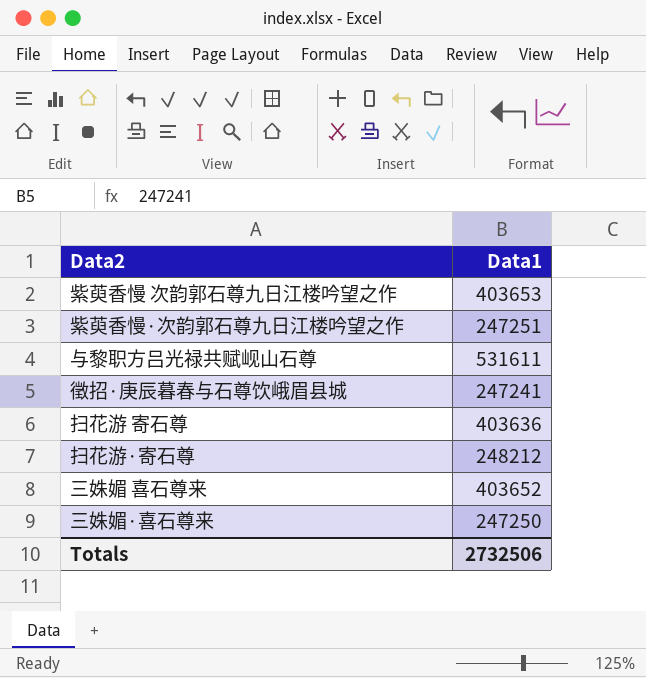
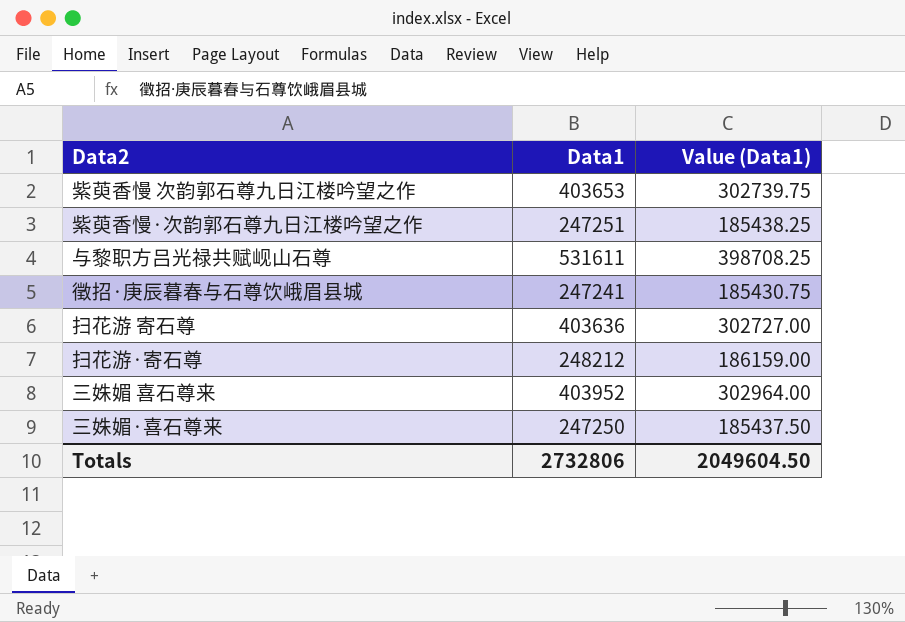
column Value (Data1) | formula: none -> [Data1] * 0.75
三姝媚 喜石尊来 | Data1: 403652 -> 403952
Totals | Data1: 2732506 -> 2732806

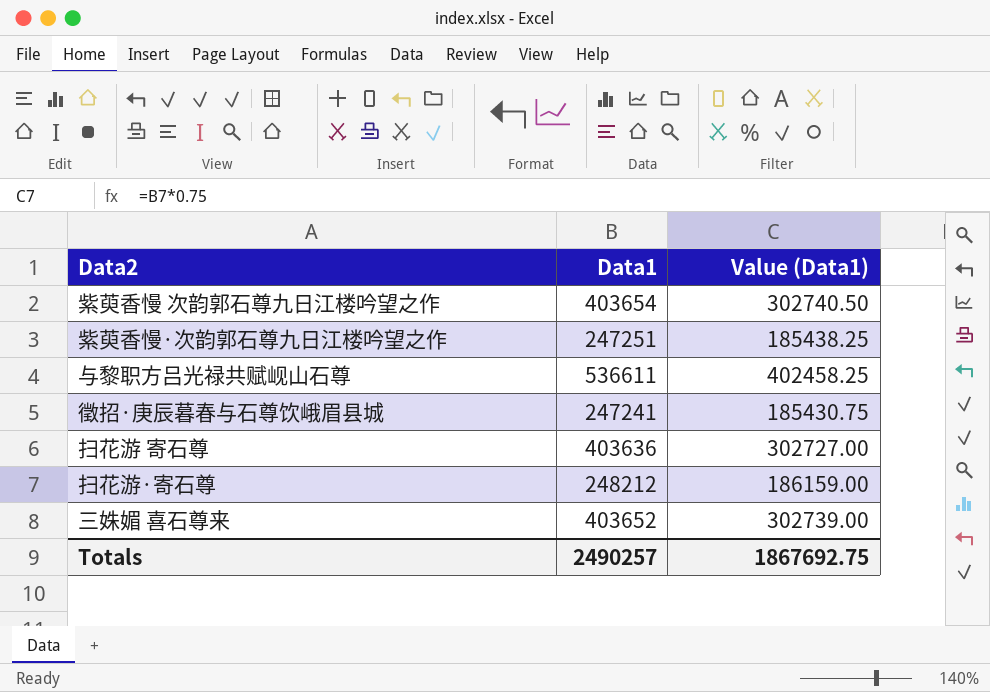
row 三姝媚·喜石尊来: 247250 | 185437.50 -> none
紫萸香慢 次韵郭石尊九日江楼吟望之作 | Data1: 403653 -> 403654
紫萸香慢 次韵郭石尊九日江楼吟望之作 | Value (Data1): 302739.75 -> 302740.50
与黎职方吕光禄共赋岘山石尊 | Data1: 531611 -> 536611
与黎职方吕光禄共赋岘山石尊 | Value (Data1): 398708.25 -> 402458.25
三姝媚 喜石尊来 | Data1: 403952 -> 403652
三姝媚 喜石尊来 | Value (Data1): 302964.00 -> 302739.00
Totals | Data1: 2732806 -> 2490257
Totals | Value (Data1): 2049604.50 -> 1867692.75

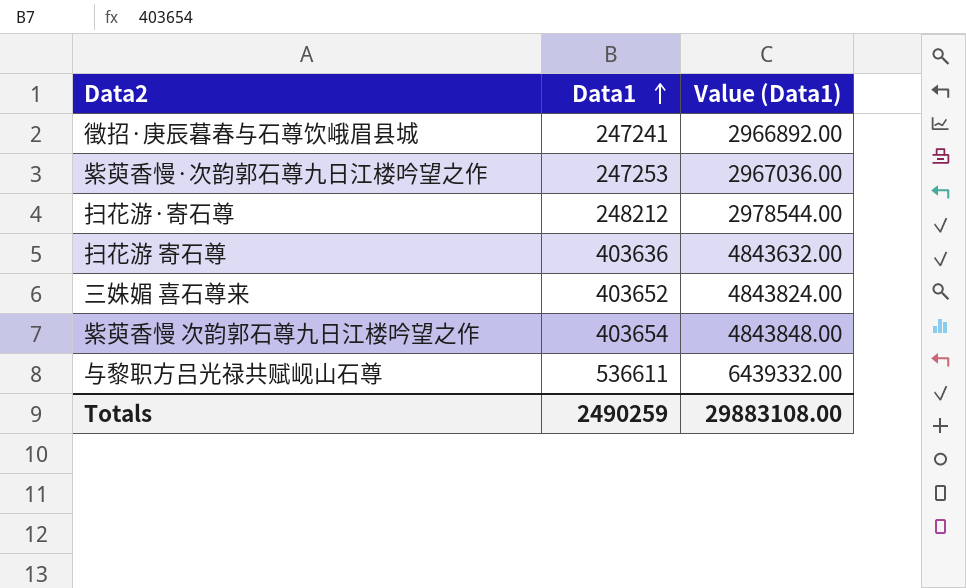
row order: none -> Data1 ascending
column Value (Data1) | formula: [Data1] * 0.75 -> [Data1] * 12
紫萸香慢·次韵郭石尊九日江楼吟望之作 | Data1: 247251 -> 247253
Totals | Data1: 2490257 -> 2490259
Totals | Value (Data1): 1867692.75 -> 29883108.00

